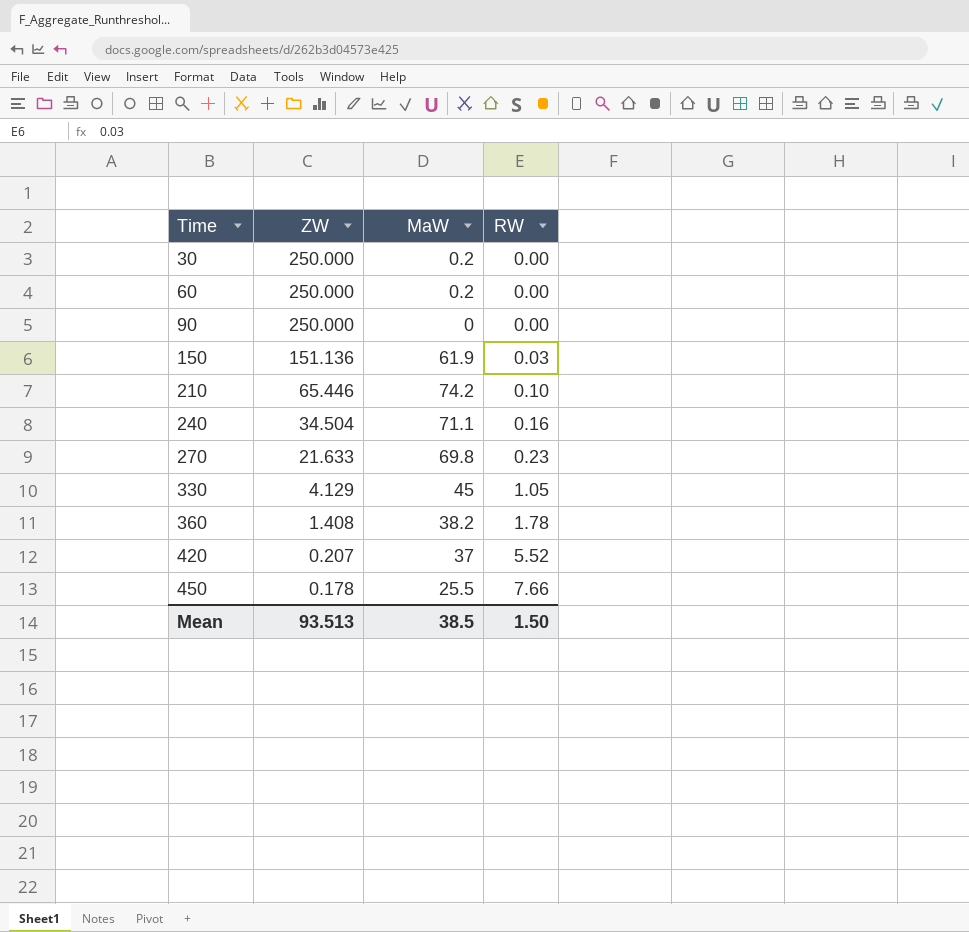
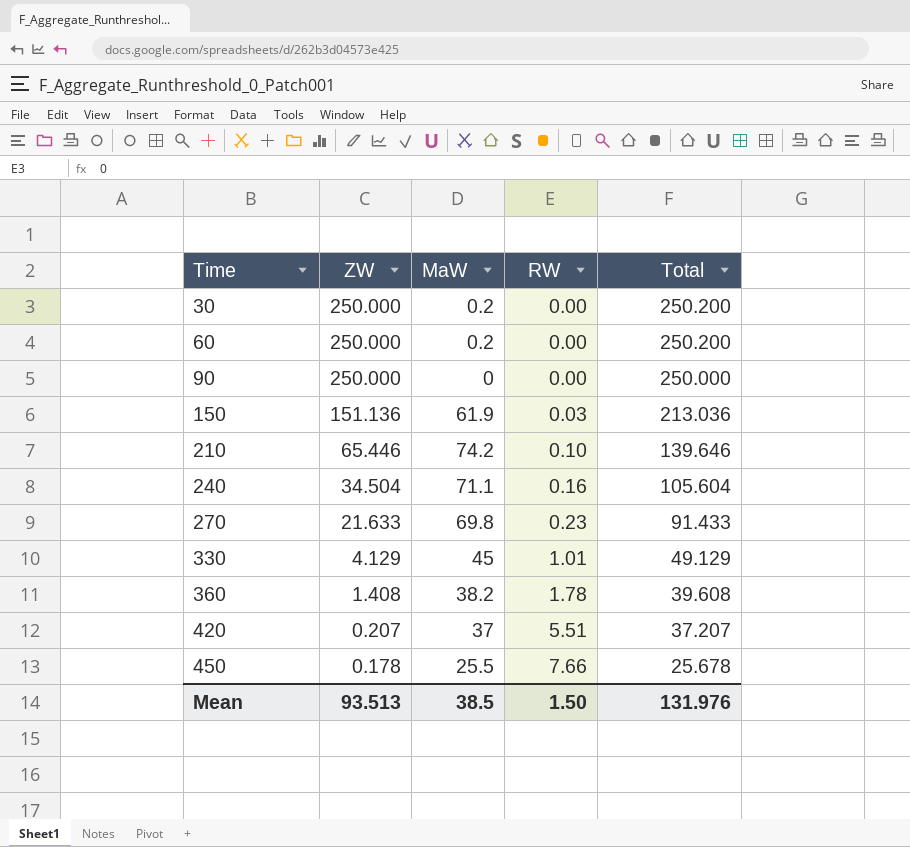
column Total | formula: none -> [ZW] + [MaW]
330 | RW: 1.05 -> 1.01
420 | RW: 5.52 -> 5.51

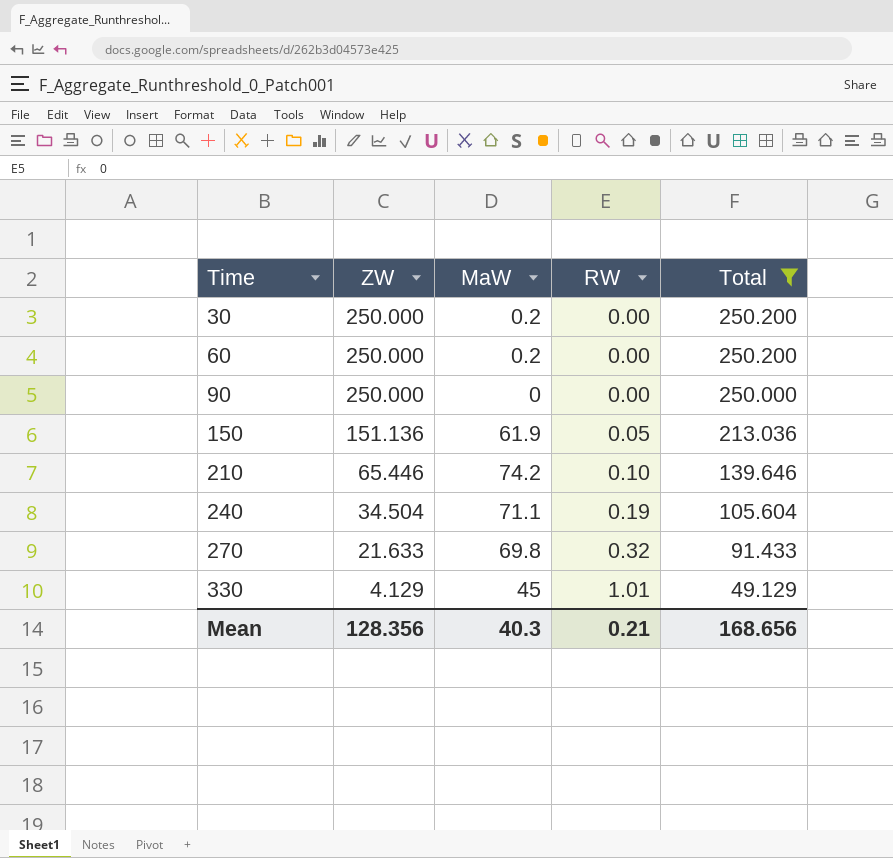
filter: none -> Total >= 49.129
150 | RW: 0.03 -> 0.05
240 | RW: 0.16 -> 0.19
270 | RW: 0.23 -> 0.32
Mean | ZW: 93.513 -> 128.356
Mean | MaW: 38.5 -> 40.3
Mean | RW: 1.50 -> 0.21
Mean | Total: 131.976 -> 168.656

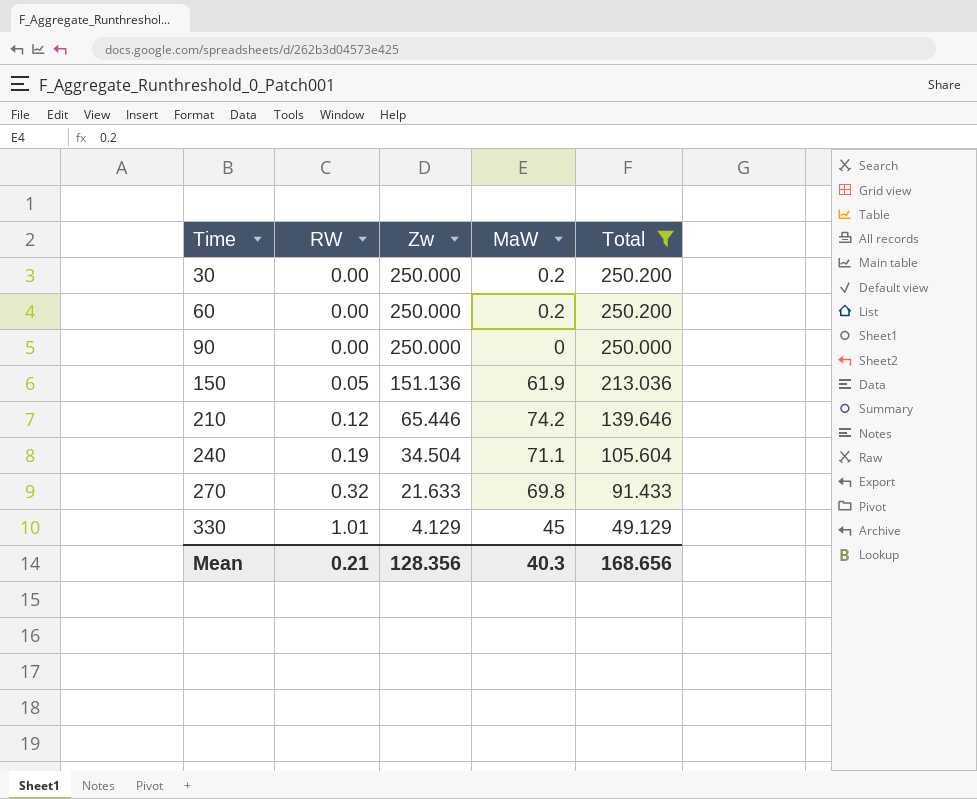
column RW | position: 4 -> 2
column name: ZW -> Zw
210 | RW: 0.10 -> 0.12

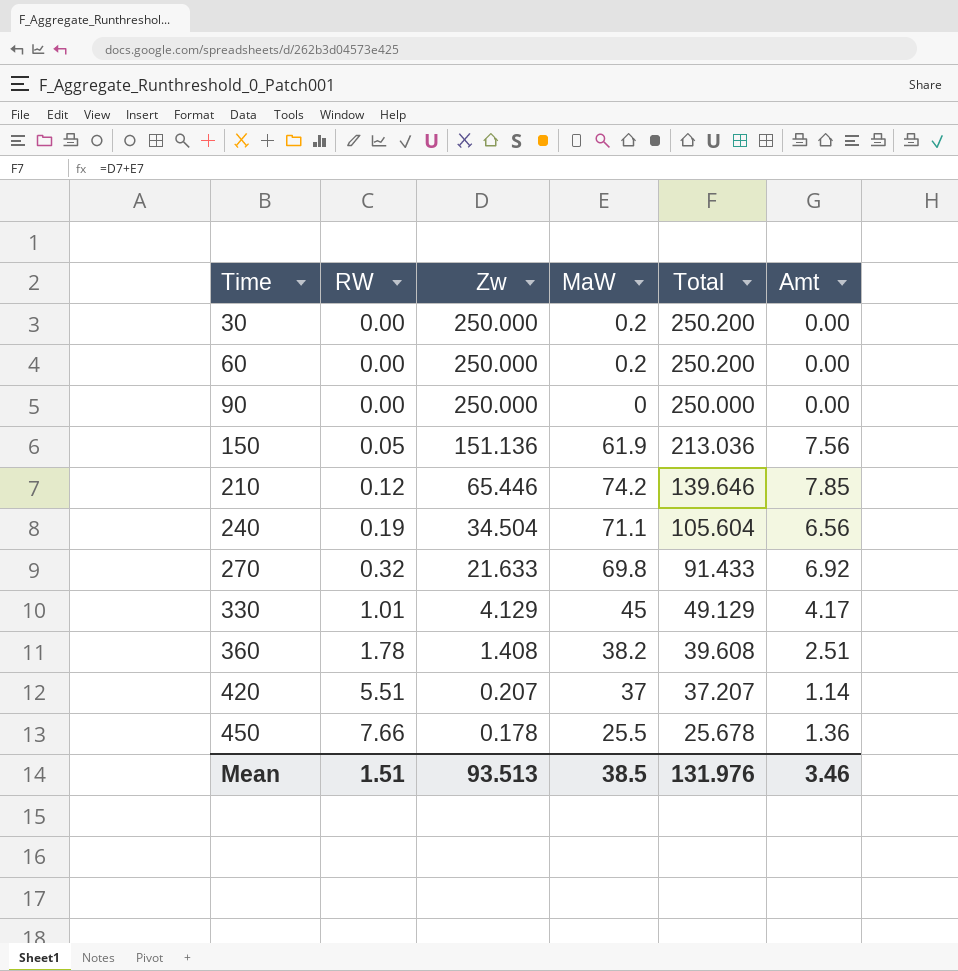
filter: Total >= 49.129 -> none
column Amt | formula: none -> [RW] * [Zw]
Mean | RW: 0.21 -> 1.51
Mean | Zw: 128.356 -> 93.513
Mean | MaW: 40.3 -> 38.5
Mean | Total: 168.656 -> 131.976

